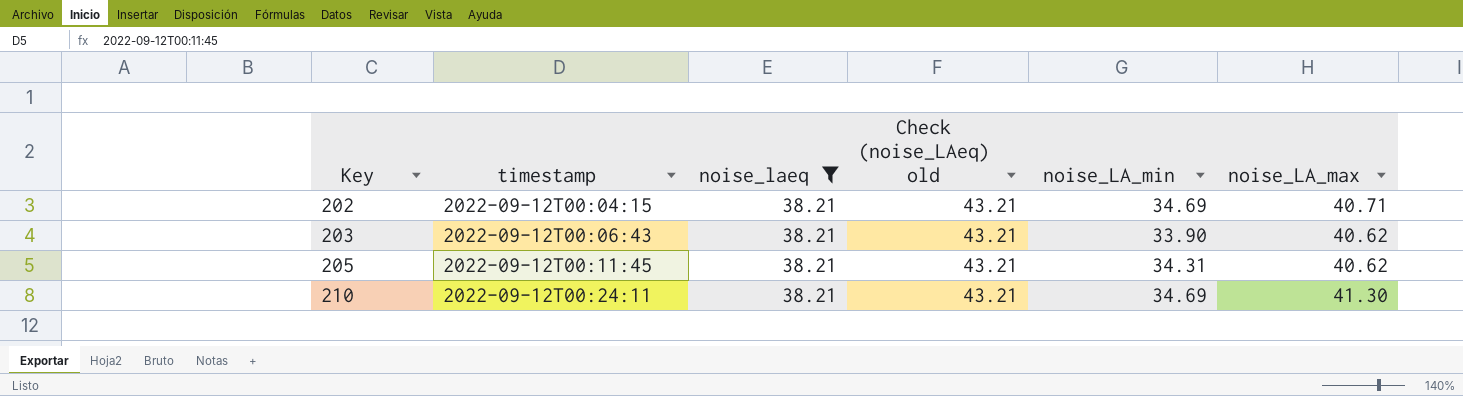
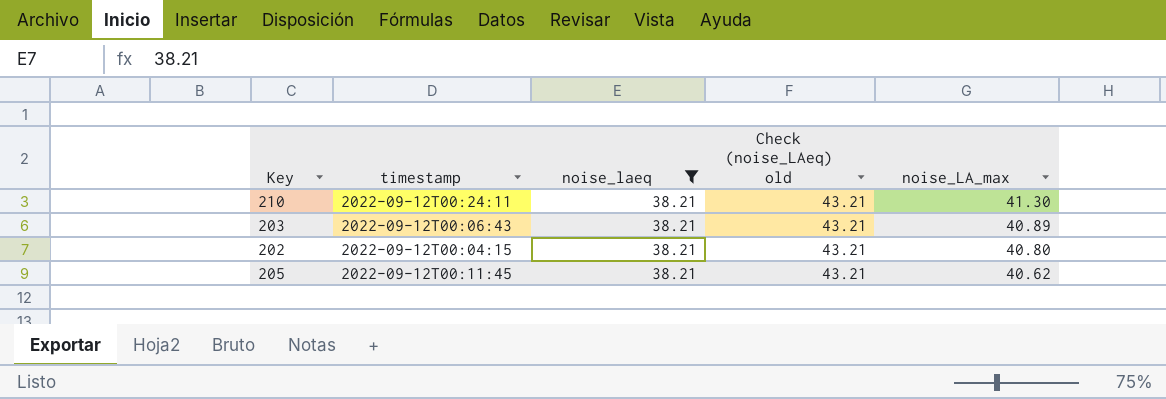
row order: Key ascending -> noise_LA_max descending
column noise_LA_min | position: 5 -> none
203 | noise_LA_max: 40.62 -> 40.89
202 | noise_LA_max: 40.71 -> 40.80

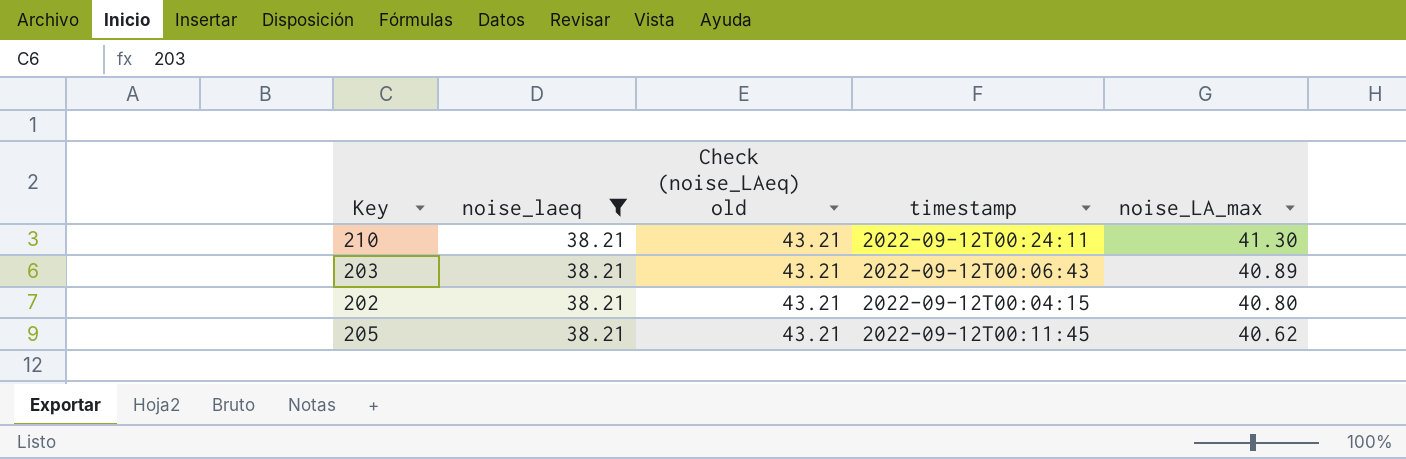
column timestamp | position: 2 -> 4

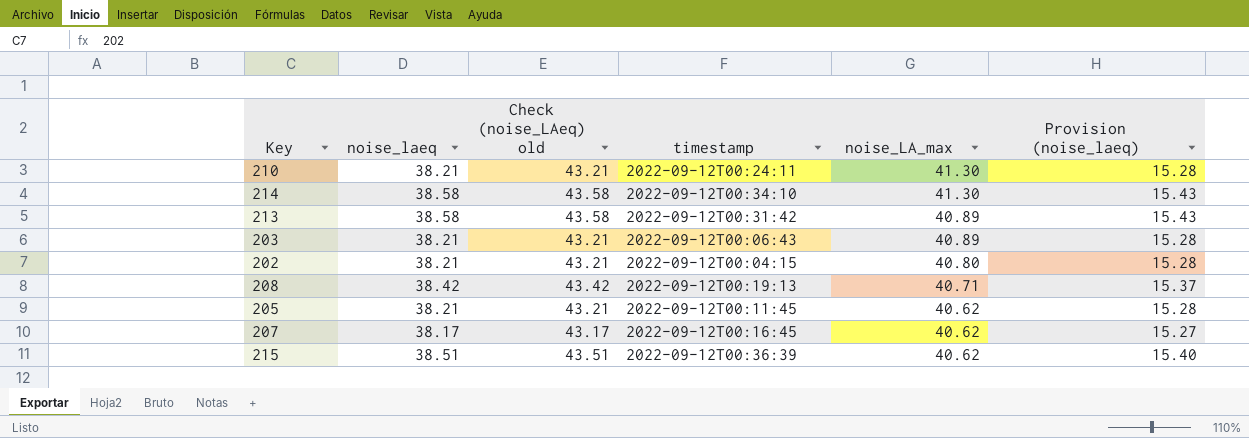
filter: noise_laeq = 38.21 -> none
column Provision (noise_laeq) | formula: none -> [noise_laeq] * 0.4

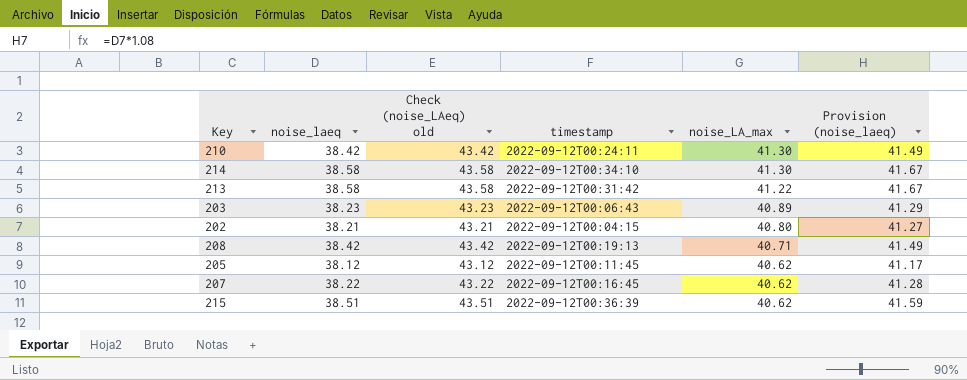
column Provision (noise_laeq) | formula: [noise_laeq] * 0.4 -> [noise_laeq] * 1.08
210 | noise_laeq: 38.21 -> 38.42
210 | Check (noise_LAeq) old: 43.21 -> 43.42
213 | noise_LA_max: 40.89 -> 41.22
203 | noise_laeq: 38.21 -> 38.23
203 | Check (noise_LAeq) old: 43.21 -> 43.23
205 | noise_laeq: 38.21 -> 38.12
205 | Check (noise_LAeq) old: 43.21 -> 43.12
207 | noise_laeq: 38.17 -> 38.22
207 | Check (noise_LAeq) old: 43.17 -> 43.22

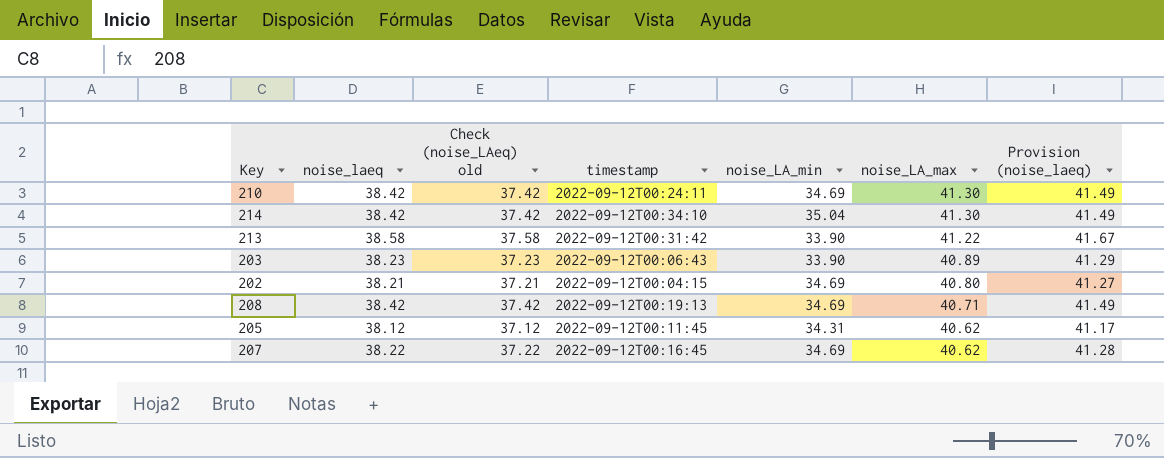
column Check (noise_LAeq) old | formula: [noise_laeq] + 5 -> [noise_laeq] - 1
column noise_LA_min | position: none -> 5
row 215: 38.51 | 43.51 | 2022-09-12T00:36:39 | 40.62 | 41.59 -> none
214 | noise_laeq: 38.58 -> 38.42
214 | Provision (noise_laeq): 41.67 -> 41.49

